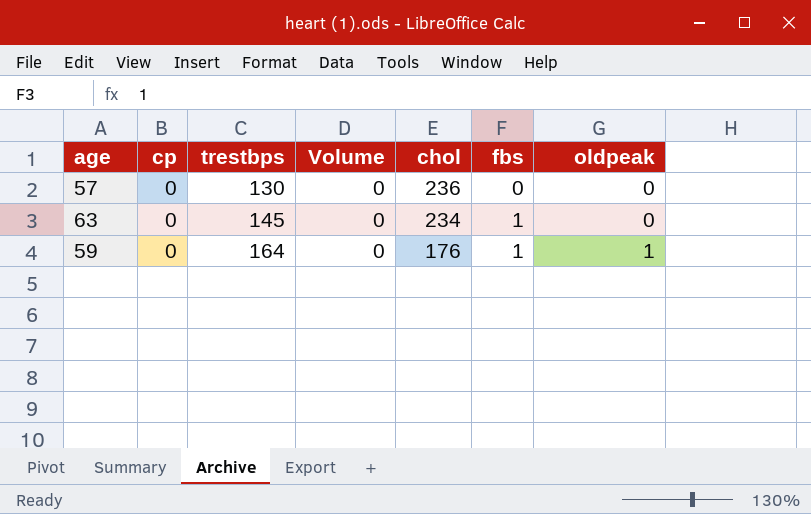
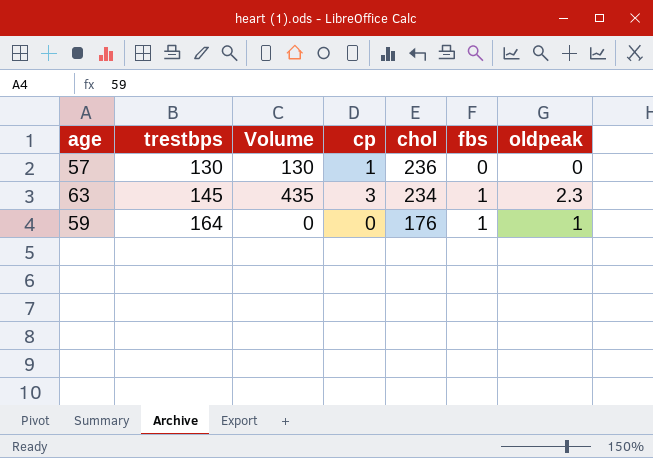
column cp | position: 2 -> 4
57 | Volume: 0 -> 130
57 | cp: 0 -> 1
63 | Volume: 0 -> 435
63 | cp: 0 -> 3
63 | oldpeak: 0 -> 2.3

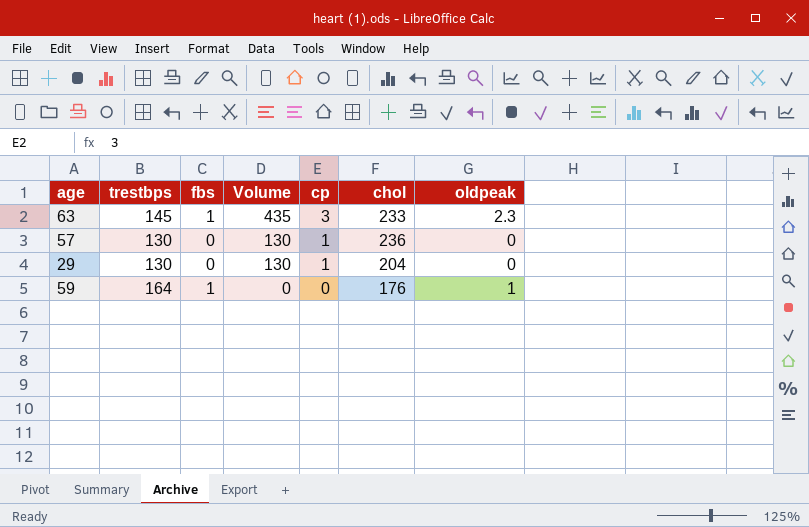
row order: trestbps ascending -> Volume descending
column fbs | position: 6 -> 3
63 | chol: 234 -> 233
row 29: none -> 130 | 0 | 130 | 1 | 204 | 0

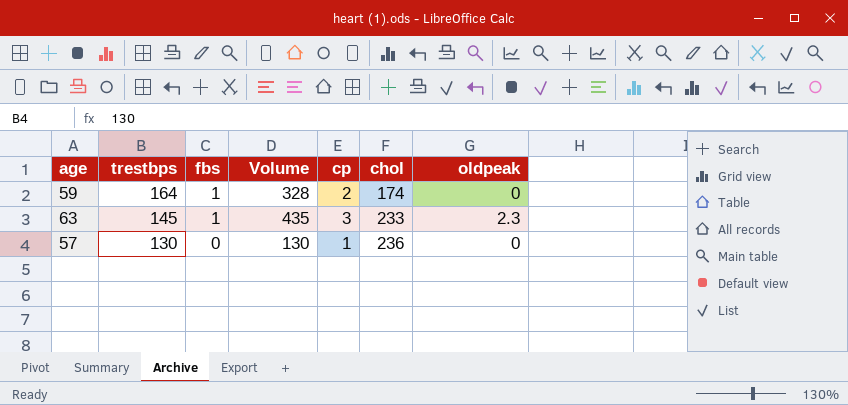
row order: Volume descending -> trestbps descending
row 29: 130 | 0 | 130 | 1 | 204 | 0 -> none
59 | Volume: 0 -> 328
59 | cp: 0 -> 2
59 | chol: 176 -> 174
59 | oldpeak: 1 -> 0

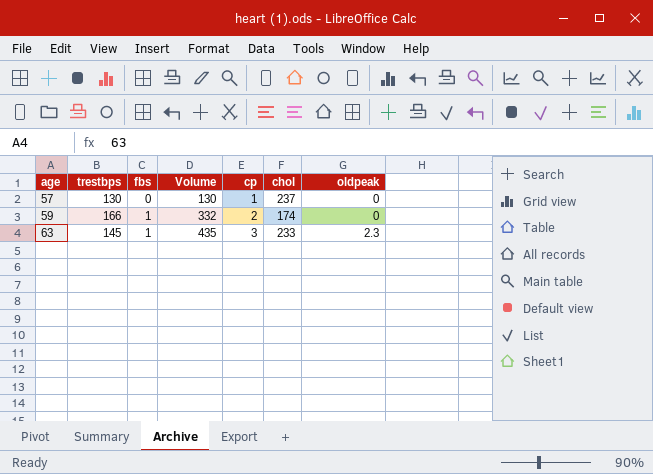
row order: trestbps descending -> age ascending
57 | chol: 236 -> 237
59 | trestbps: 164 -> 166
59 | Volume: 328 -> 332

